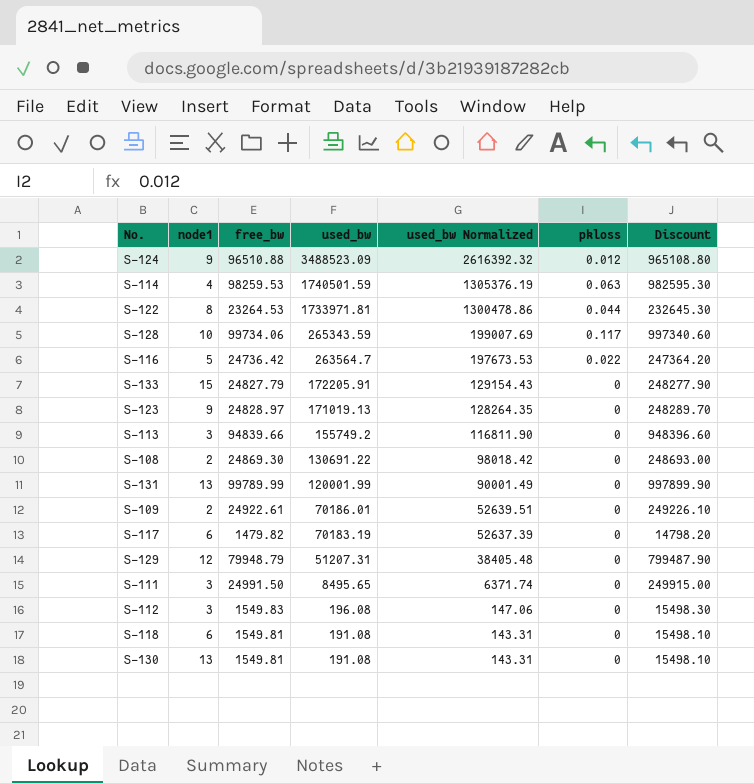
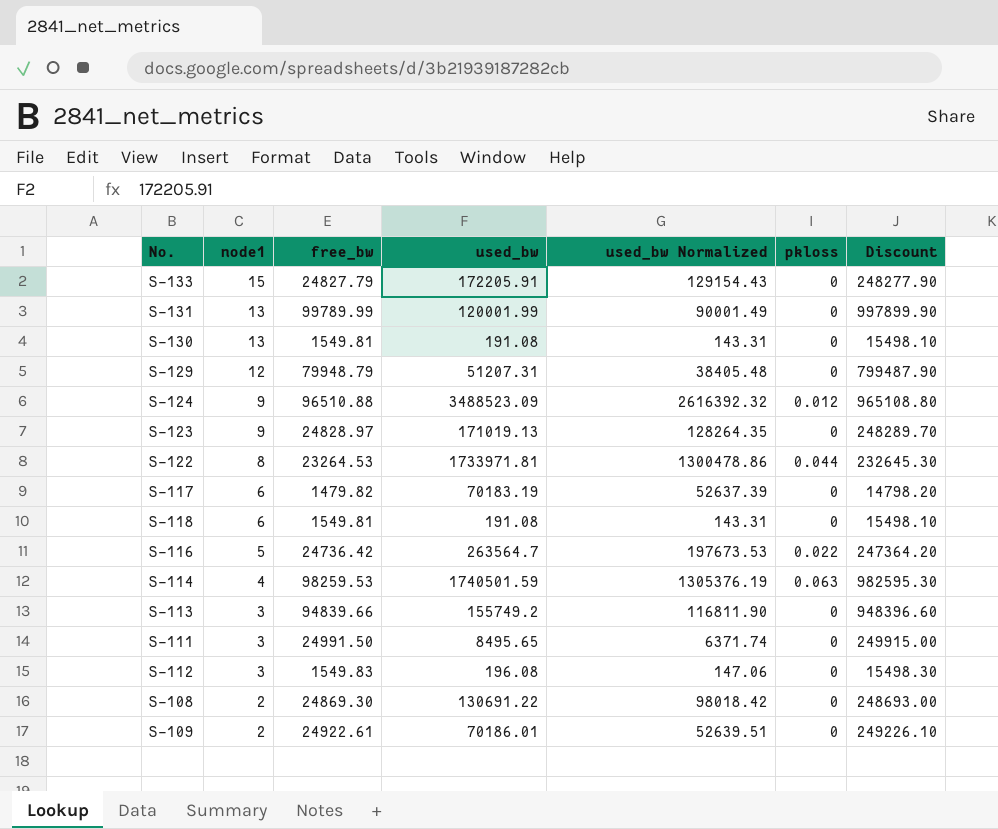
row order: used_bw descending -> node1 descending
row S-128: 10 | 99734.06 | 265343.59 | 199007.69 | 0.117 | 997340.60 -> none

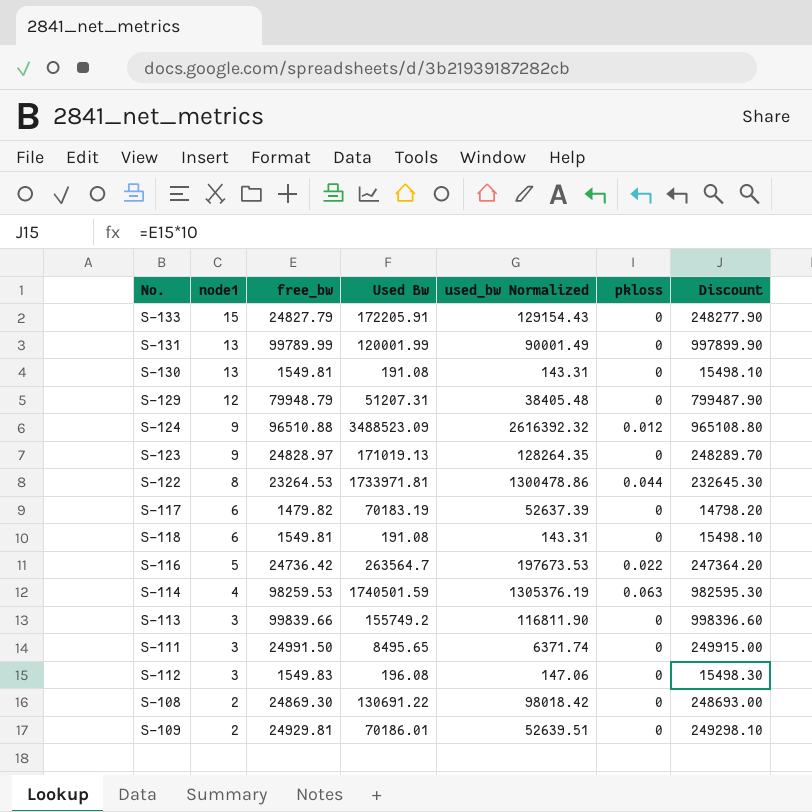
column name: used_bw -> Used Bw
S-113 | free_bw: 94839.66 -> 99839.66
S-113 | Discount: 948396.60 -> 998396.60
S-109 | free_bw: 24922.61 -> 24929.81
S-109 | Discount: 249226.10 -> 249298.10

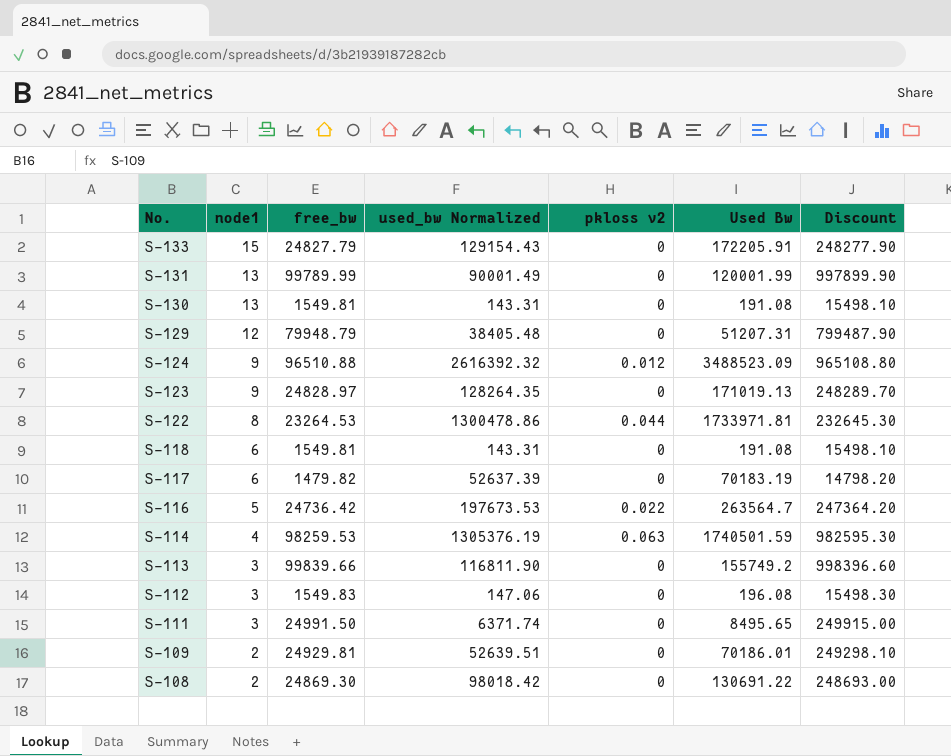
row order: node1 descending -> No. descending
column name: pkloss -> pkloss v2
column Used Bw | position: 4 -> 6

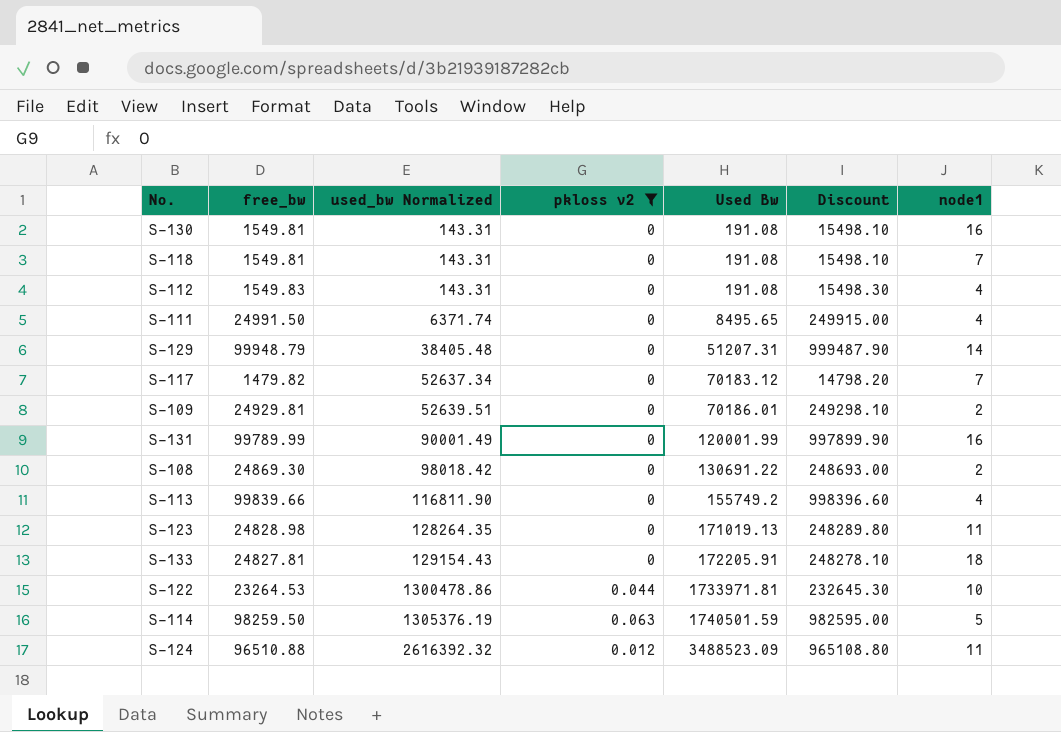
filter: none -> pkloss v2 != 0.022
row order: No. descending -> used_bw Normalized ascending
column node1 | position: 2 -> 7
S-130 | node1: 13 -> 16
S-118 | node1: 6 -> 7
S-112 | used_bw Normalized: 147.06 -> 143.31
S-112 | Used Bw: 196.08 -> 191.08
S-112 | node1: 3 -> 4
S-111 | node1: 3 -> 4
S-129 | free_bw: 79948.79 -> 99948.79
S-129 | Discount: 799487.90 -> 999487.90
S-129 | node1: 12 -> 14
S-117 | used_bw Normalized: 52637.39 -> 52637.34
S-117 | Used Bw: 70183.19 -> 70183.12
S-117 | node1: 6 -> 7
S-131 | node1: 13 -> 16
S-113 | node1: 3 -> 4
S-123 | free_bw: 24828.97 -> 24828.98
S-123 | Discount: 248289.70 -> 248289.80
S-123 | node1: 9 -> 11
S-133 | free_bw: 24827.79 -> 24827.81
S-133 | Discount: 248277.90 -> 248278.10
S-133 | node1: 15 -> 18
S-122 | node1: 8 -> 10
S-114 | free_bw: 98259.53 -> 98259.50
S-114 | Discount: 982595.30 -> 982595.00
S-114 | node1: 4 -> 5
S-124 | node1: 9 -> 11

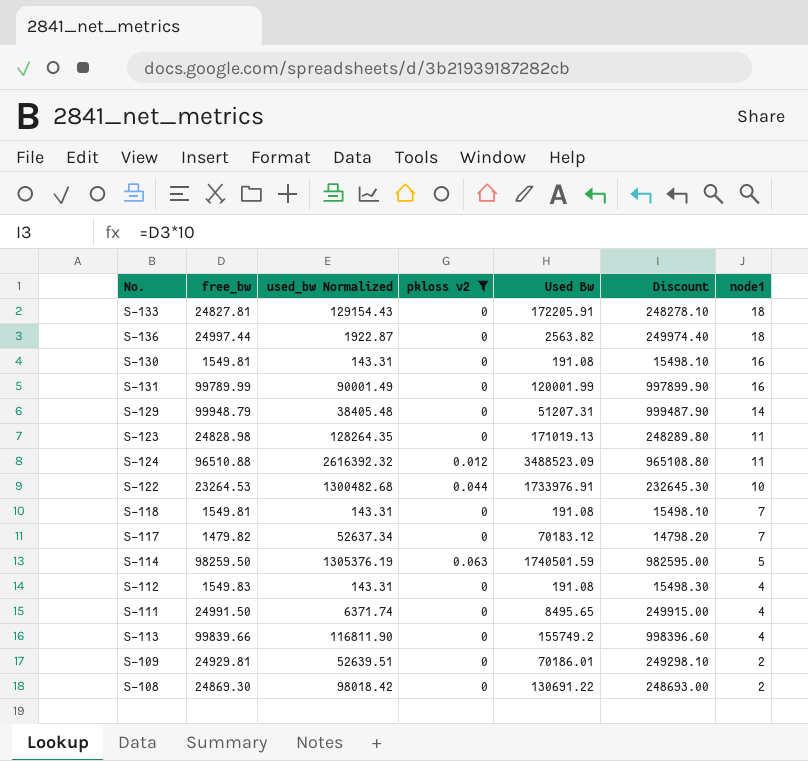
row order: used_bw Normalized ascending -> node1 descending
row S-136: none -> 24997.44 | 1922.87 | 0 | 2563.82 | 249974.40 | 18
S-122 | used_bw Normalized: 1300478.86 -> 1300482.68
S-122 | Used Bw: 1733971.81 -> 1733976.91

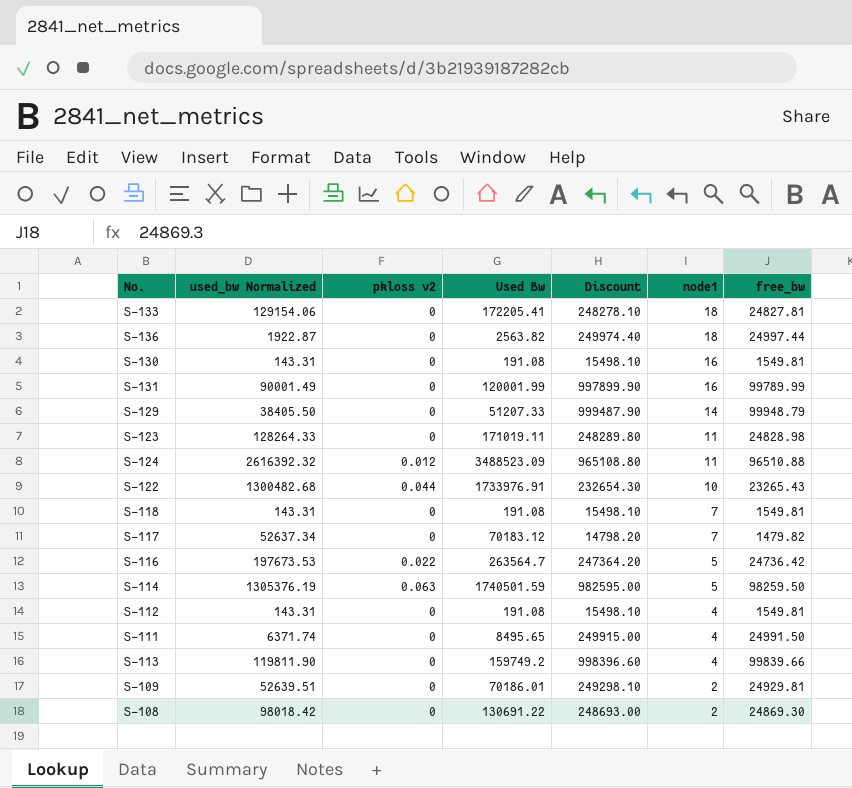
filter: pkloss v2 != 0.022 -> none
column free_bw | position: 2 -> 7
S-133 | used_bw Normalized: 129154.43 -> 129154.06
S-133 | Used Bw: 172205.91 -> 172205.41
S-129 | used_bw Normalized: 38405.48 -> 38405.50
S-129 | Used Bw: 51207.31 -> 51207.33
S-123 | used_bw Normalized: 128264.35 -> 128264.33
S-123 | Used Bw: 171019.13 -> 171019.11
S-122 | Discount: 232645.30 -> 232654.30
S-122 | free_bw: 23264.53 -> 23265.43
S-112 | Discount: 15498.30 -> 15498.10
S-112 | free_bw: 1549.83 -> 1549.81
S-113 | used_bw Normalized: 116811.90 -> 119811.90
S-113 | Used Bw: 155749.2 -> 159749.2

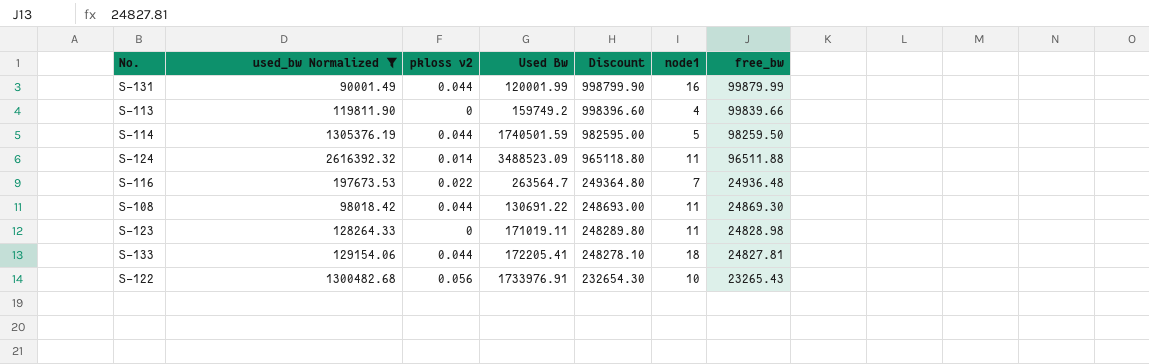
filter: none -> used_bw Normalized >= 90001.49
row order: node1 descending -> Discount descending
S-131 | pkloss v2: 0 -> 0.044
S-131 | Discount: 997899.90 -> 998799.90
S-131 | free_bw: 99789.99 -> 99879.99
S-114 | pkloss v2: 0.063 -> 0.044
S-124 | pkloss v2: 0.012 -> 0.014
S-124 | Discount: 965108.80 -> 965118.80
S-124 | free_bw: 96510.88 -> 96511.88
S-116 | Discount: 247364.20 -> 249364.80
S-116 | node1: 5 -> 7
S-116 | free_bw: 24736.42 -> 24936.48
S-108 | pkloss v2: 0 -> 0.044
S-108 | node1: 2 -> 11
S-133 | pkloss v2: 0 -> 0.044
S-122 | pkloss v2: 0.044 -> 0.056

